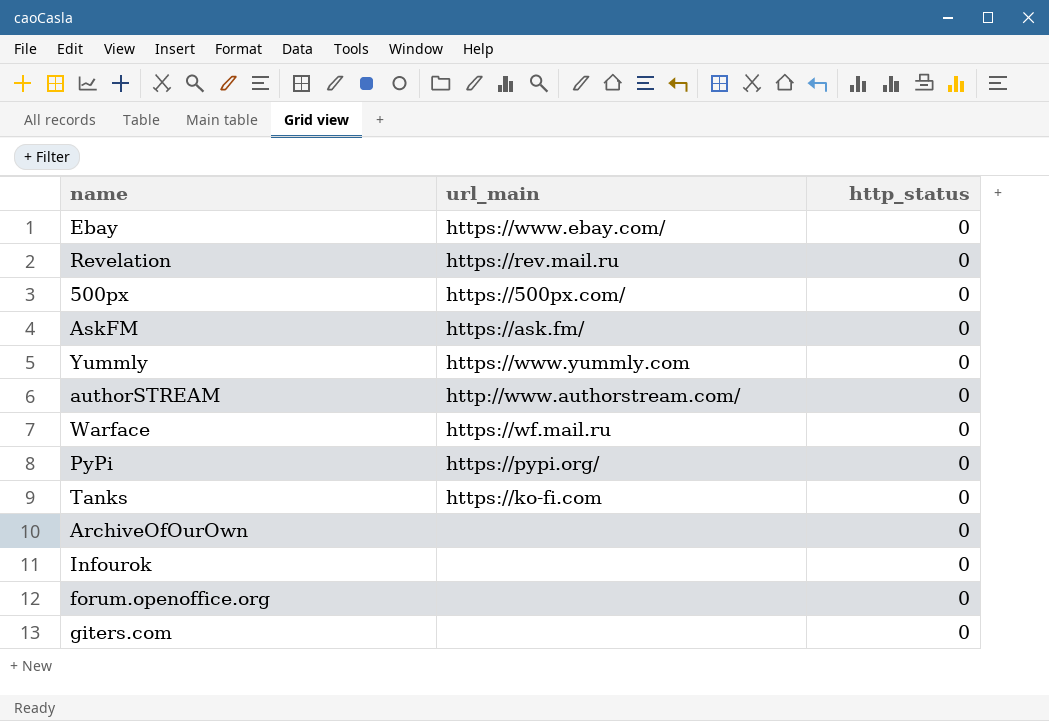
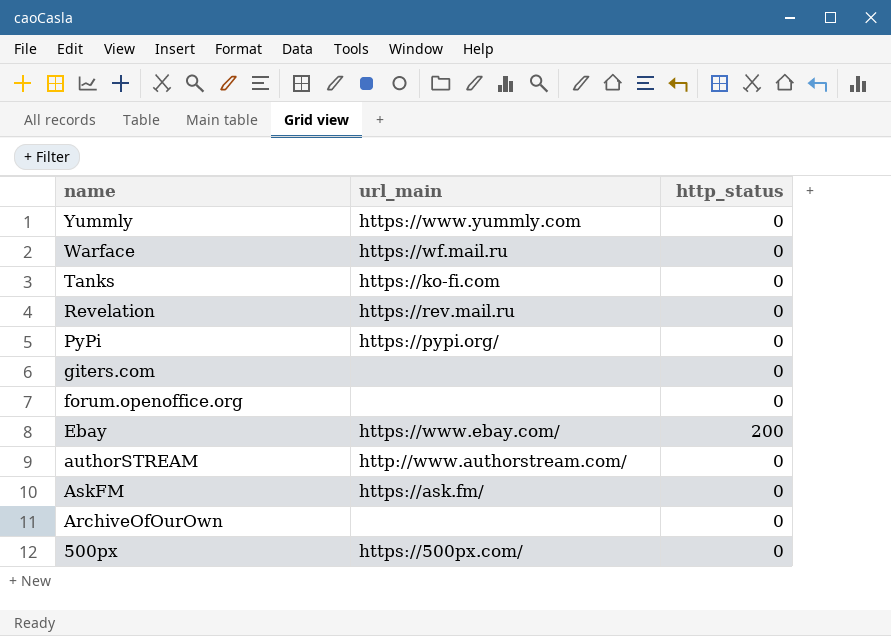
row order: none -> name descending
row Infourok: none | 0 -> none
Ebay | http_status: 0 -> 200

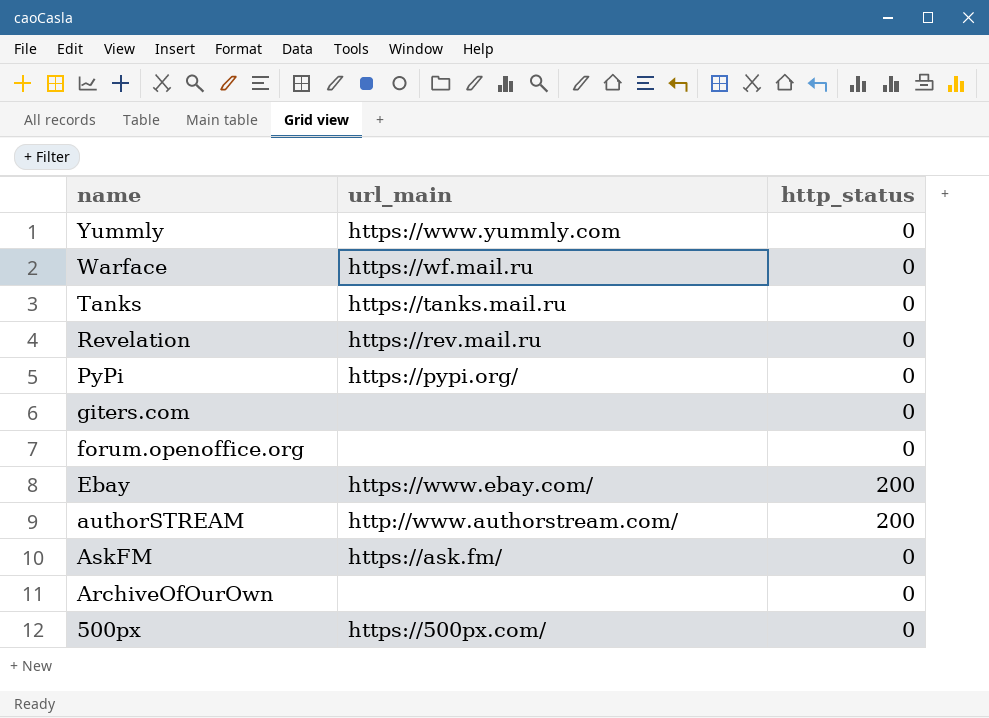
Tanks | url_main: https://ko-fi.com -> https://tanks.mail.ru
authorSTREAM | http_status: 0 -> 200

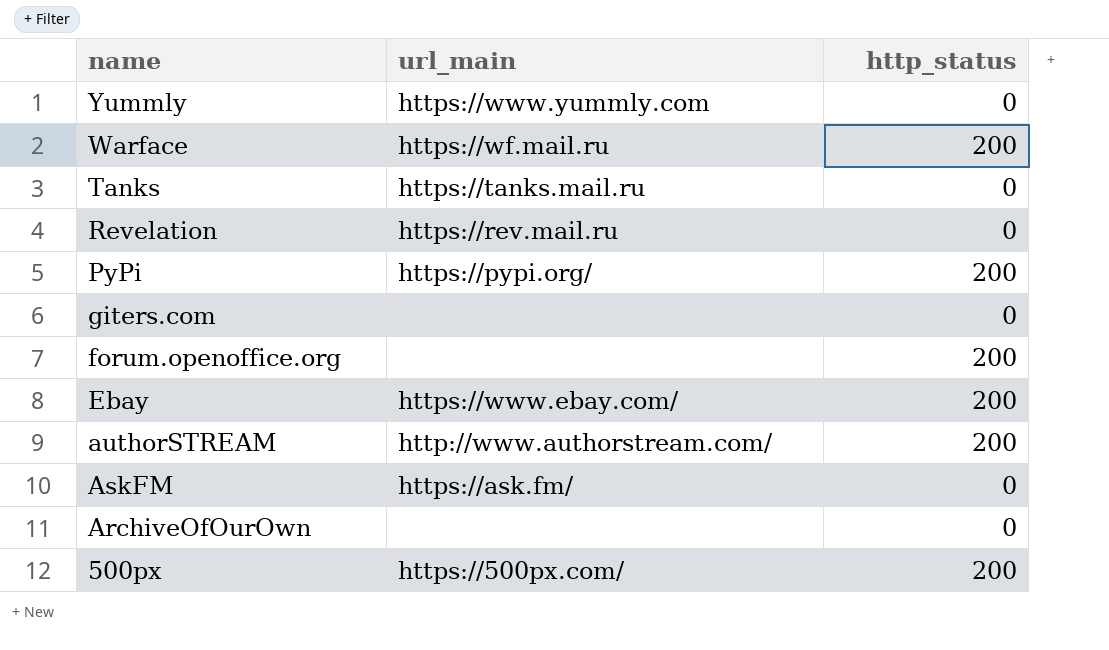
Warface | http_status: 0 -> 200
PyPi | http_status: 0 -> 200
forum.openoffice.org | http_status: 0 -> 200
500px | http_status: 0 -> 200

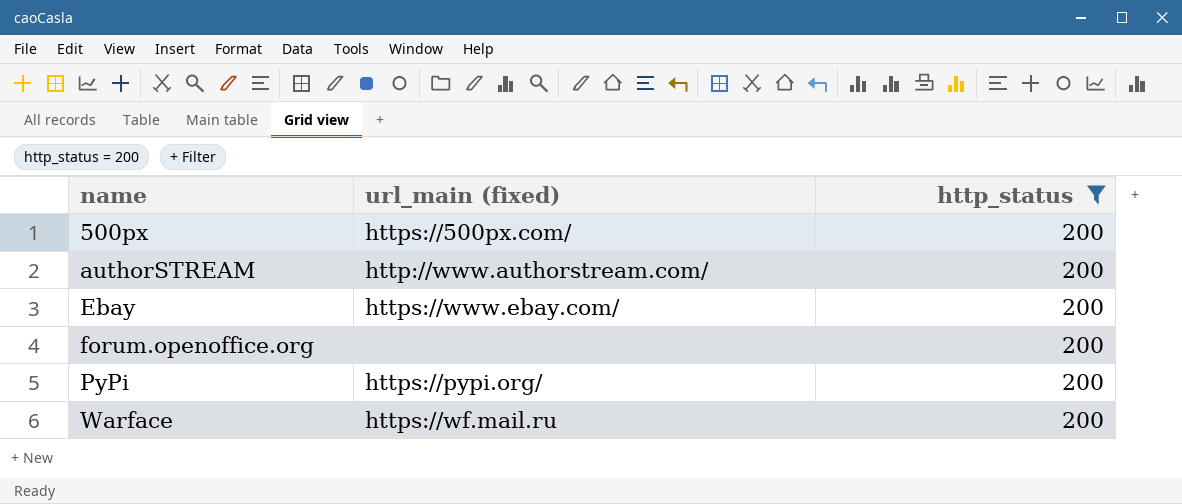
filter: none -> http_status = 200
row order: name descending -> name ascending
column name: url_main -> url_main (fixed)

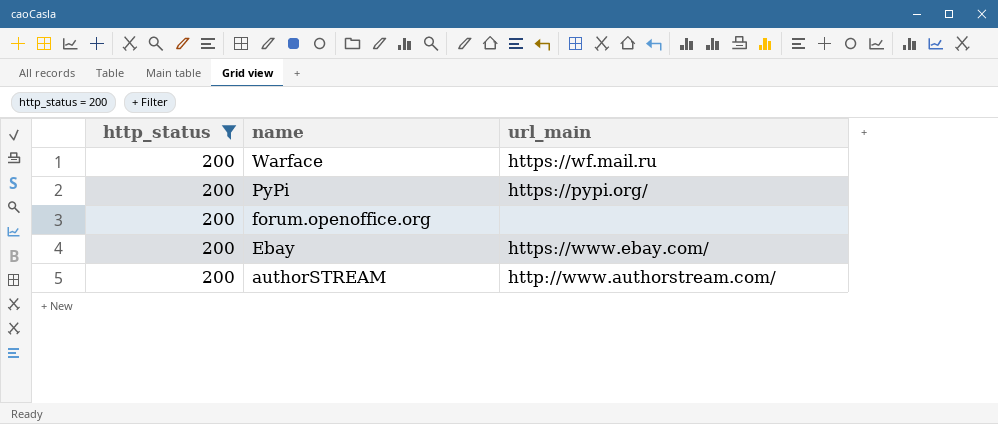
row order: name ascending -> name descending
column http_status | position: 3 -> 1
column name: url_main (fixed) -> url_main
row 500px: https://500px.com/ | 200 -> none

